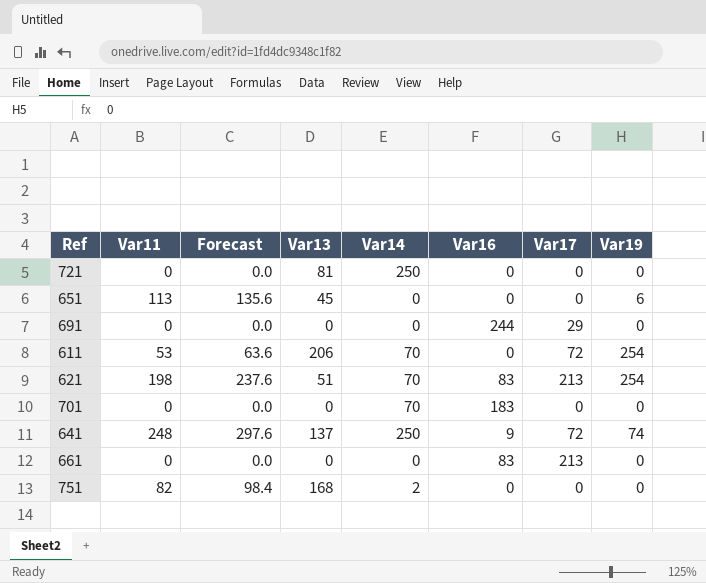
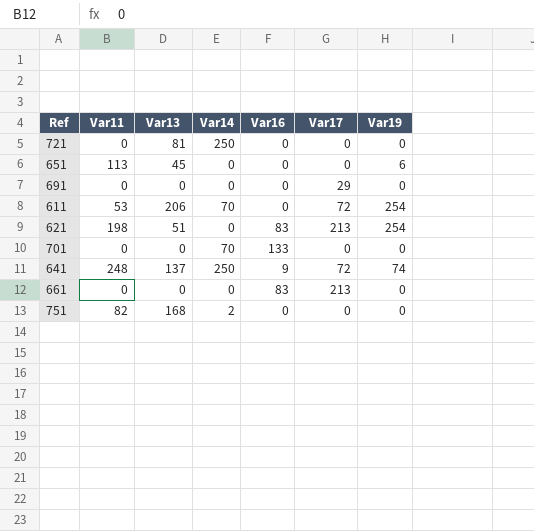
column Forecast | formula: [Var11] * 1.2 -> none
691 | Var16: 244 -> 0
621 | Var14: 70 -> 0
701 | Var16: 183 -> 133

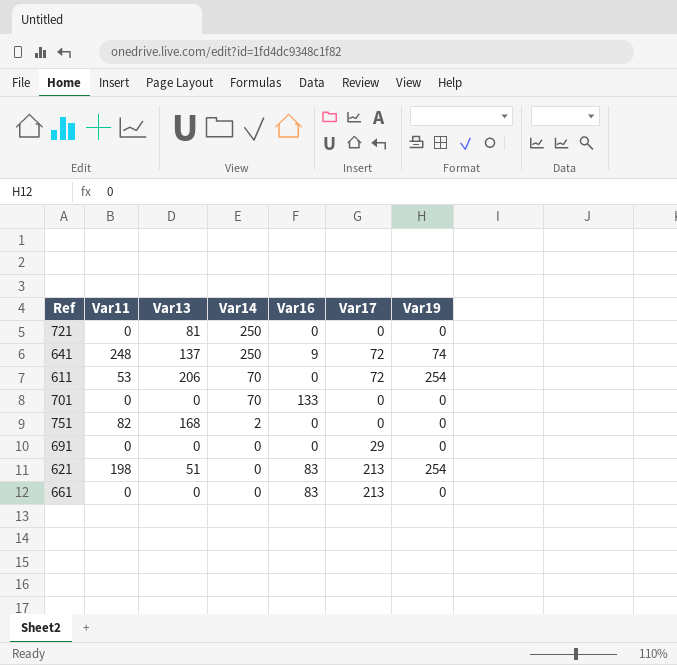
row order: none -> Var14 descending
row 651: 113 | 45 | 0 | 0 | 0 | 6 -> none

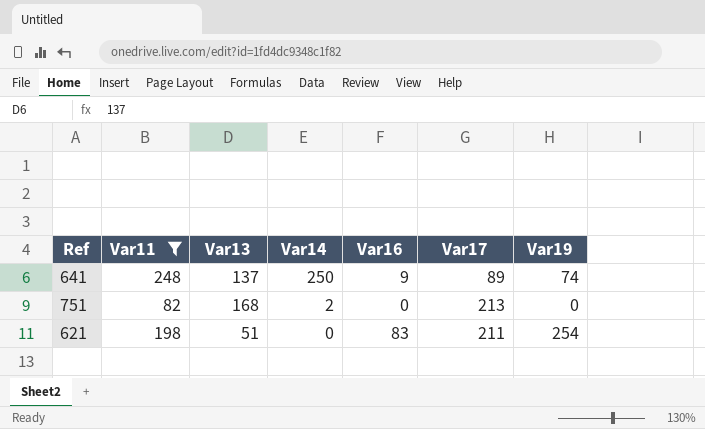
filter: none -> Var11 >= 82
641 | Var17: 72 -> 89
751 | Var17: 0 -> 213
621 | Var17: 213 -> 211

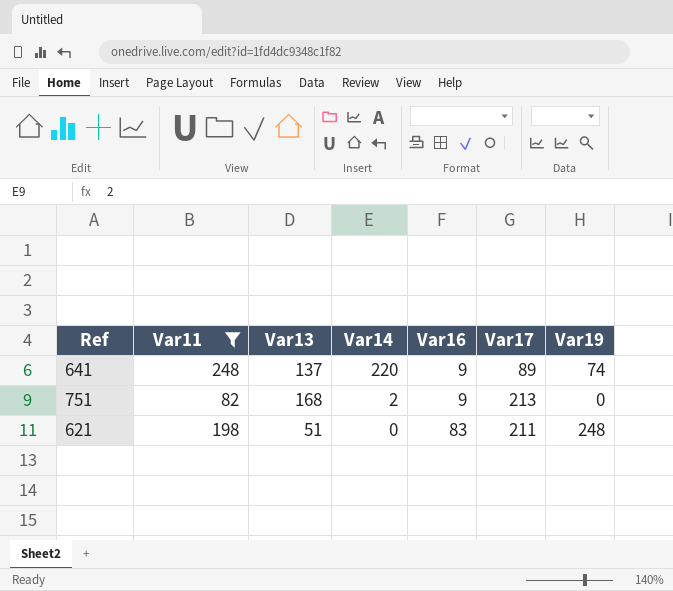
641 | Var14: 250 -> 220
751 | Var16: 0 -> 9
621 | Var19: 254 -> 248

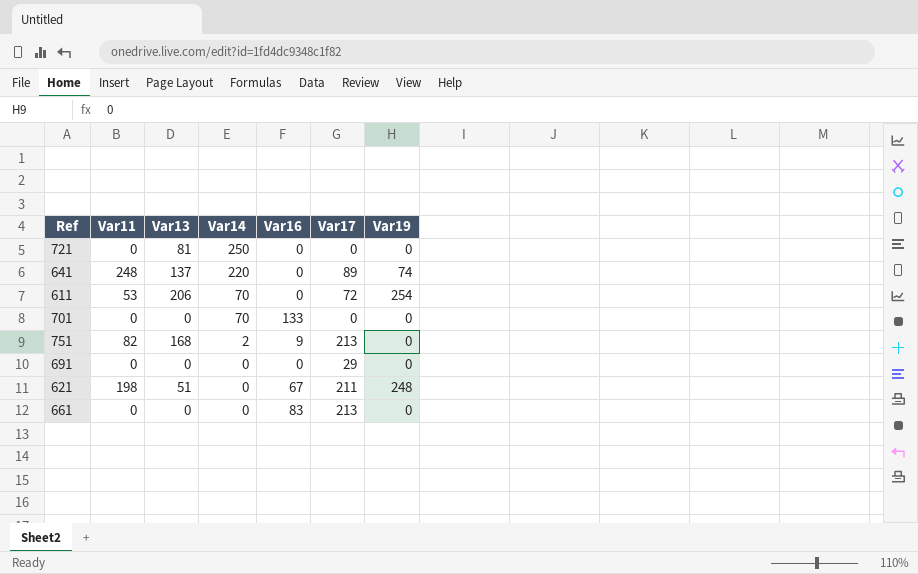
filter: Var11 >= 82 -> none
641 | Var16: 9 -> 0
621 | Var16: 83 -> 67

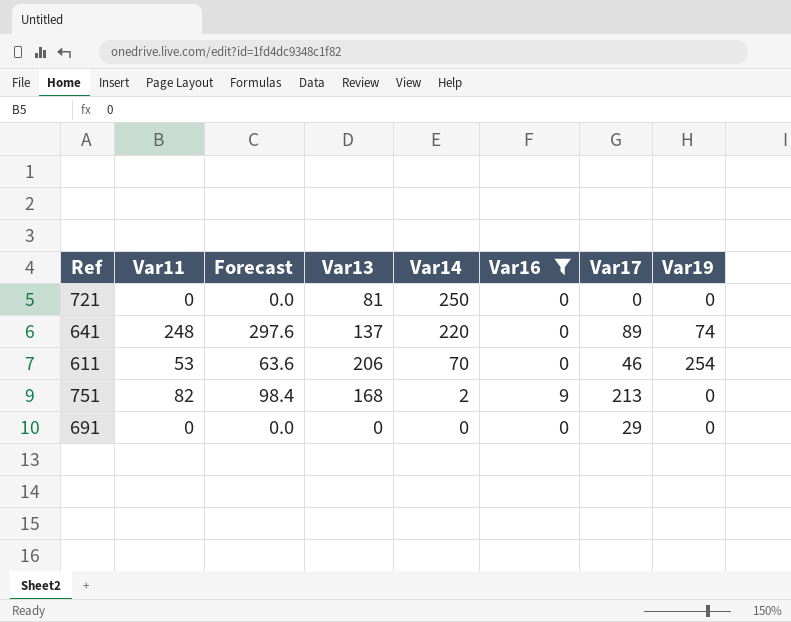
filter: none -> Var16 <= 9
column Forecast | formula: none -> [Var11] * 1.2
611 | Var17: 72 -> 46

